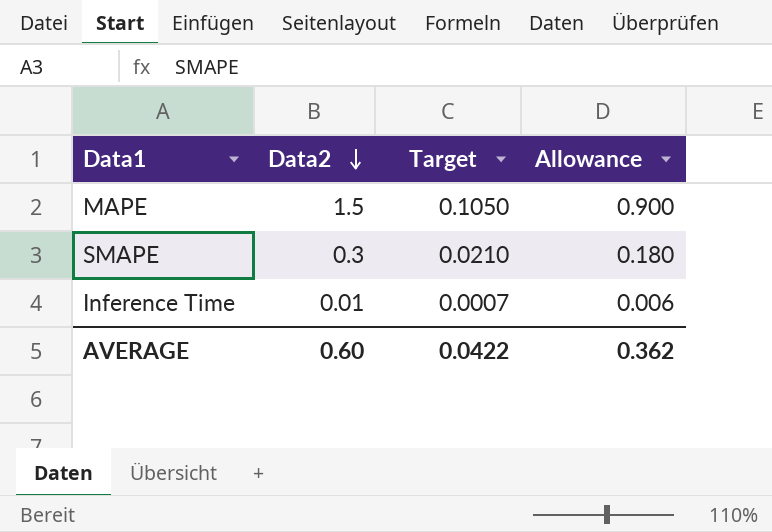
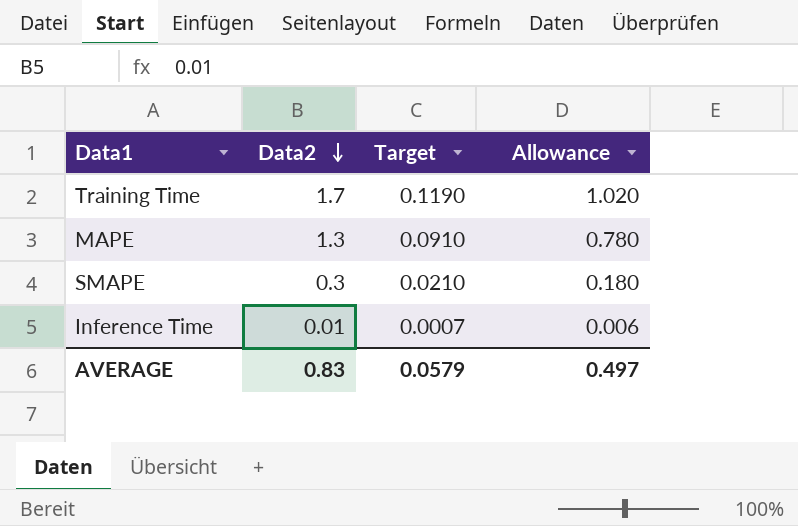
row Training Time: none -> 1.7 | 0.1190 | 1.020
MAPE | Data2: 1.5 -> 1.3
MAPE | Target: 0.1050 -> 0.0910
MAPE | Allowance: 0.900 -> 0.780
AVERAGE | Data2: 0.60 -> 0.83
AVERAGE | Target: 0.0422 -> 0.0579
AVERAGE | Allowance: 0.362 -> 0.497

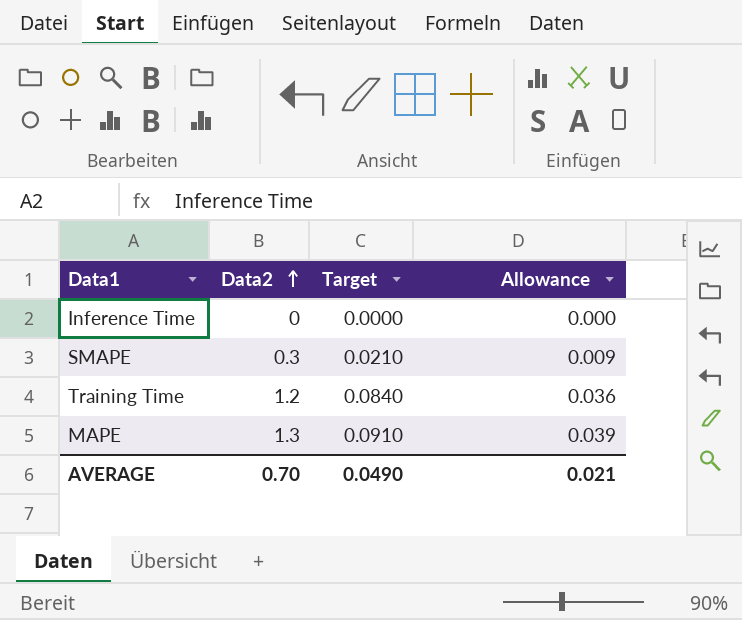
row order: Data2 descending -> Data2 ascending
column Allowance | formula: [Data2] * 0.6 -> [Data2] * 0.03
Inference Time | Data2: 0.01 -> 0
Inference Time | Target: 0.0007 -> 0.0000
Training Time | Data2: 1.7 -> 1.2
Training Time | Target: 0.1190 -> 0.0840
AVERAGE | Data2: 0.83 -> 0.70
AVERAGE | Target: 0.0579 -> 0.0490
AVERAGE | Allowance: 0.497 -> 0.021

